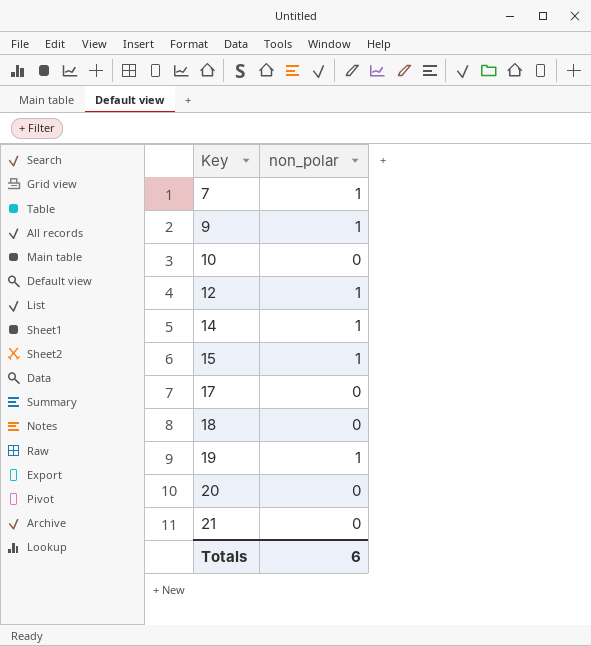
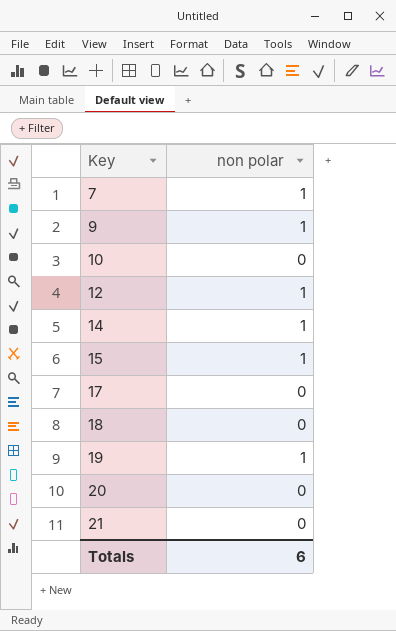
column name: non_polar -> non polar

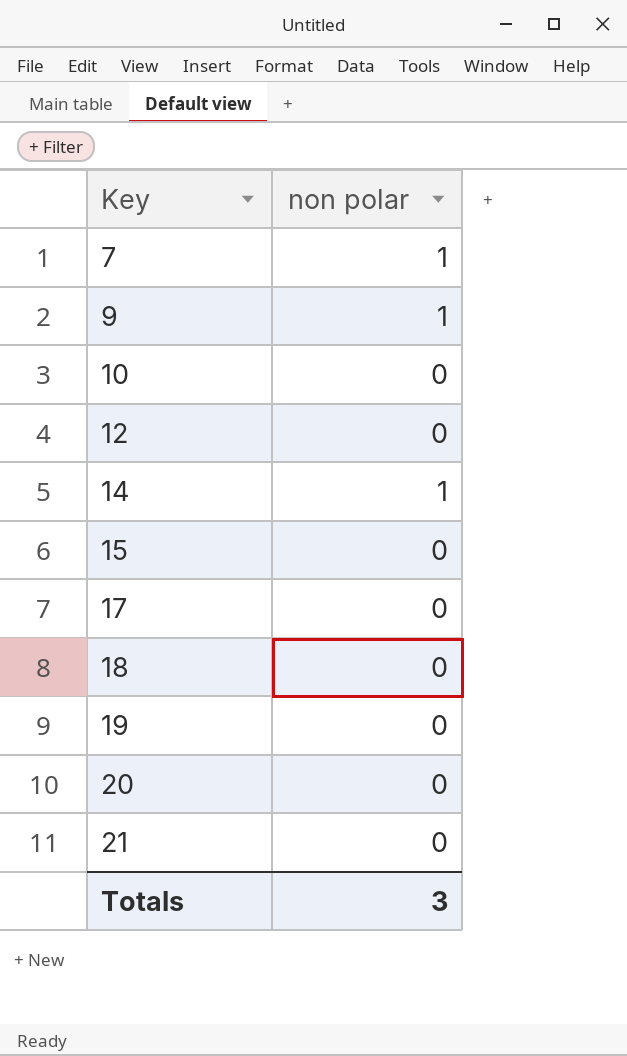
12 | non polar: 1 -> 0
15 | non polar: 1 -> 0
19 | non polar: 1 -> 0
Totals | non polar: 6 -> 3

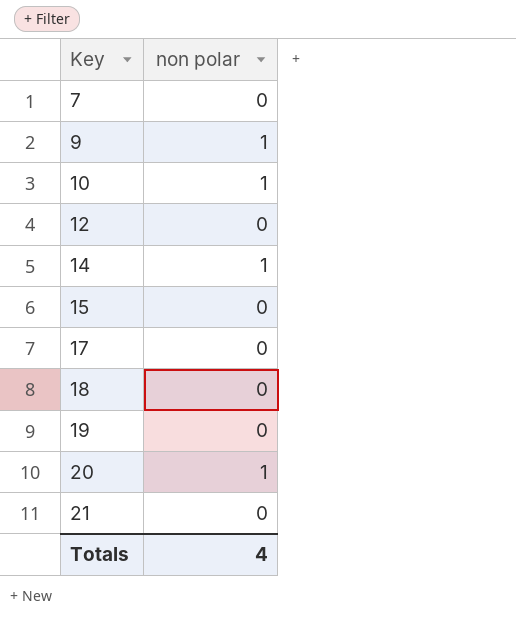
7 | non polar: 1 -> 0
10 | non polar: 0 -> 1
20 | non polar: 0 -> 1
Totals | non polar: 3 -> 4

